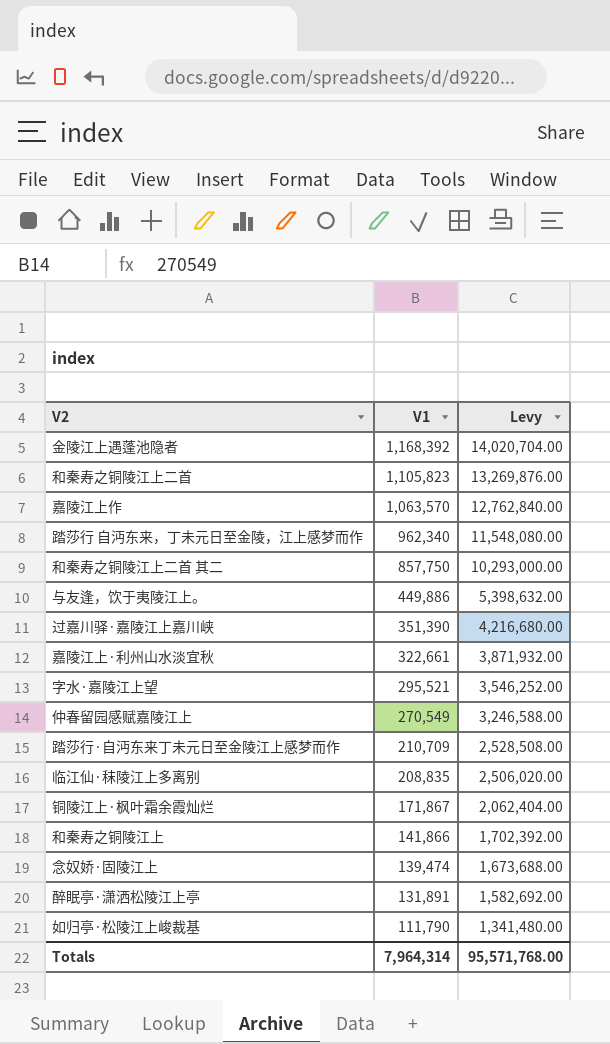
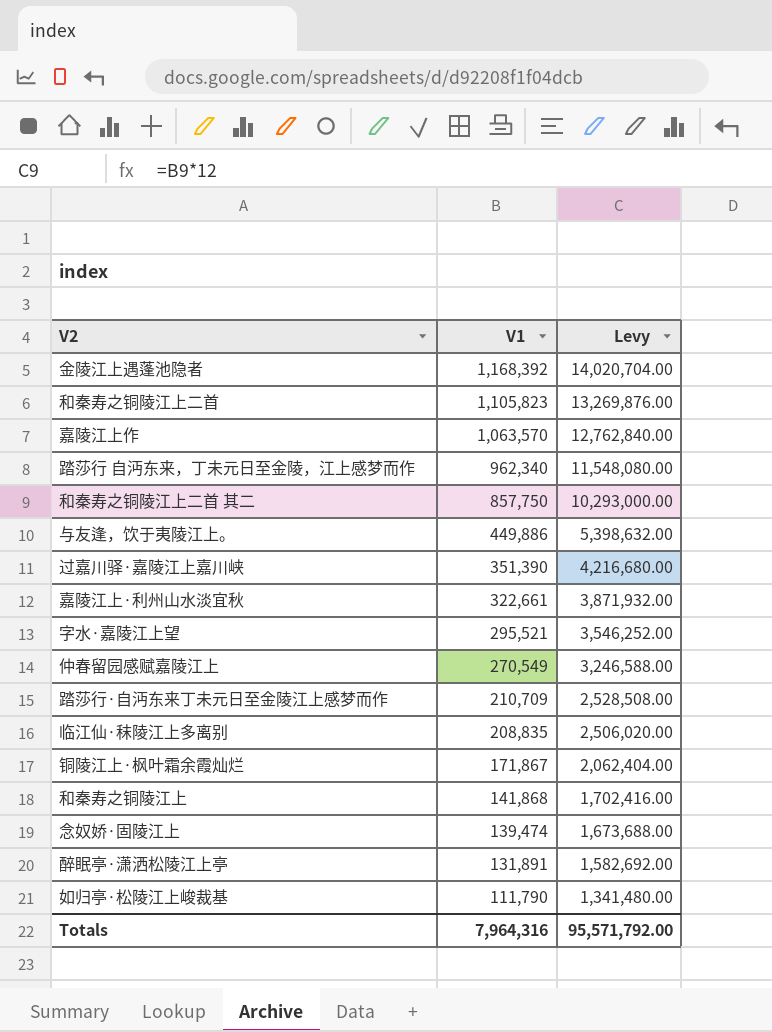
和秦寿之铜陵江上 | V1: 141,866 -> 141,868
和秦寿之铜陵江上 | Levy: 1,702,392.00 -> 1,702,416.00
Totals | V1: 7,964,314 -> 7,964,316
Totals | Levy: 95,571,768.00 -> 95,571,792.00

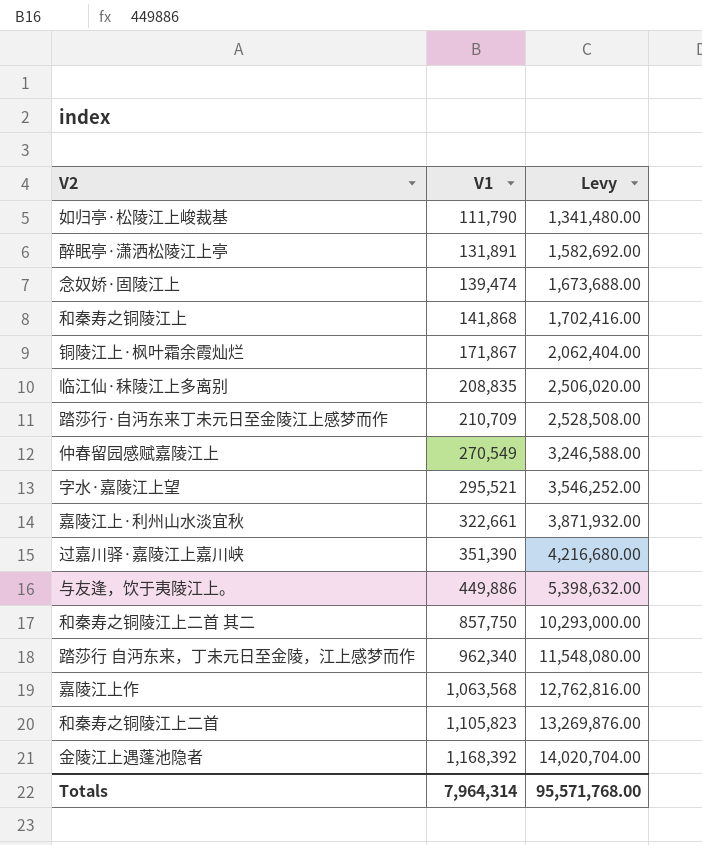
row order: V1 descending -> V1 ascending
嘉陵江上作 | V1: 1,063,570 -> 1,063,568
嘉陵江上作 | Levy: 12,762,840.00 -> 12,762,816.00
Totals | V1: 7,964,316 -> 7,964,314
Totals | Levy: 95,571,792.00 -> 95,571,768.00

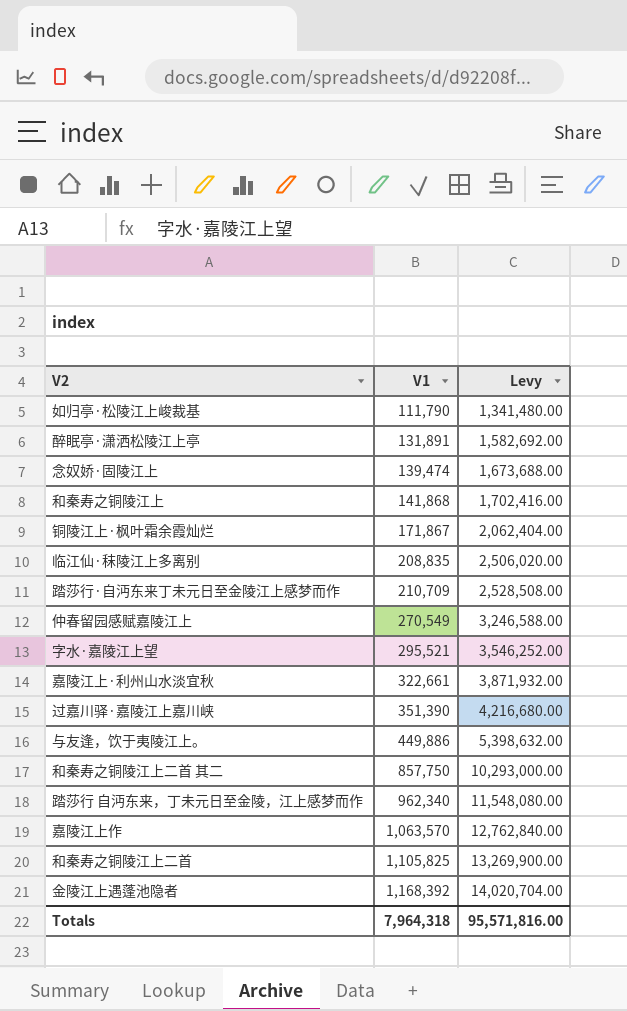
嘉陵江上作 | V1: 1,063,568 -> 1,063,570
嘉陵江上作 | Levy: 12,762,816.00 -> 12,762,840.00
和秦寿之铜陵江上二首 | V1: 1,105,823 -> 1,105,825
和秦寿之铜陵江上二首 | Levy: 13,269,876.00 -> 13,269,900.00
Totals | V1: 7,964,314 -> 7,964,318
Totals | Levy: 95,571,768.00 -> 95,571,816.00

